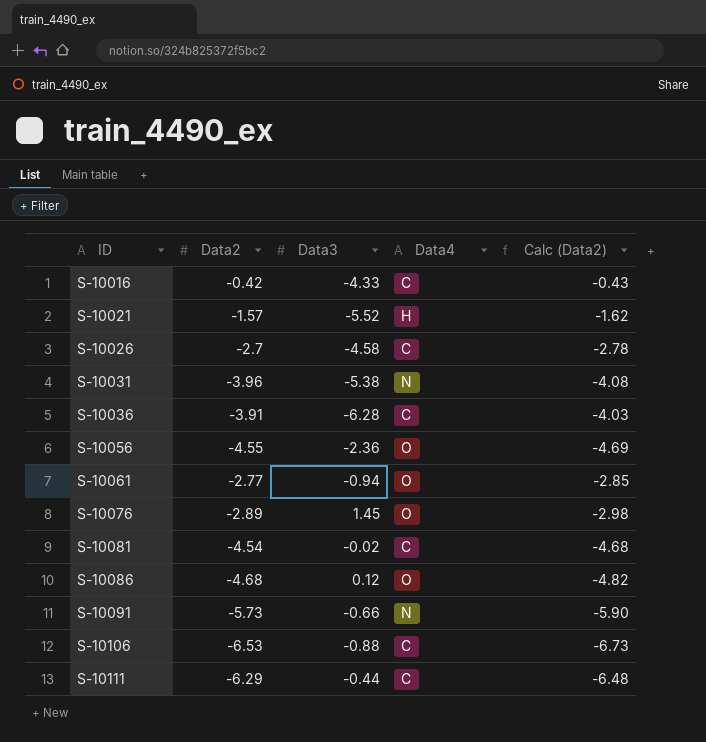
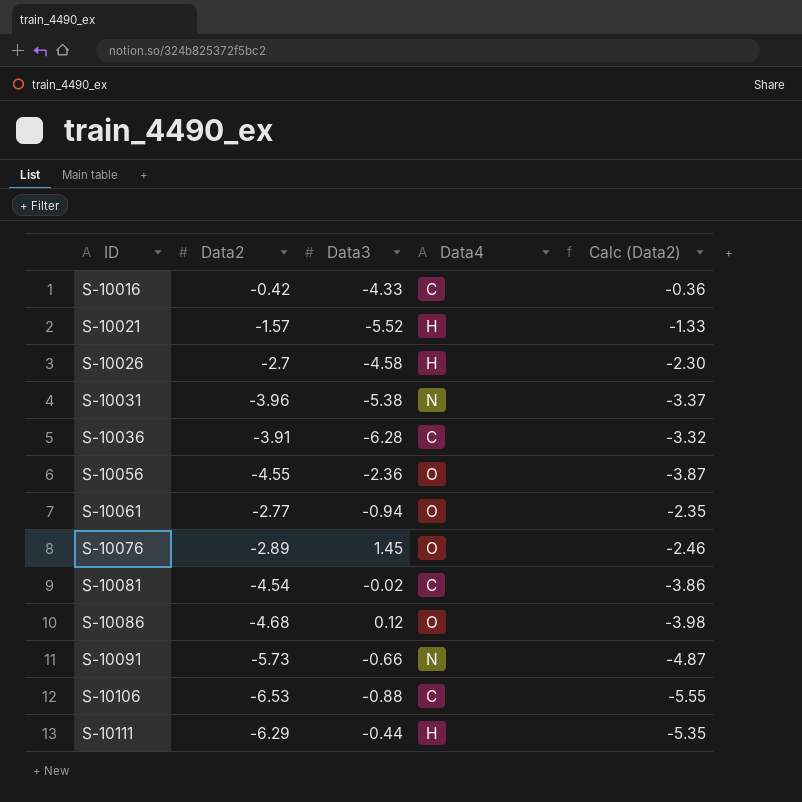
column Calc (Data2) | formula: [Data2] * 1.03 -> [Data2] * 0.85
S-10026 | Data4: C -> H
S-10111 | Data4: C -> H

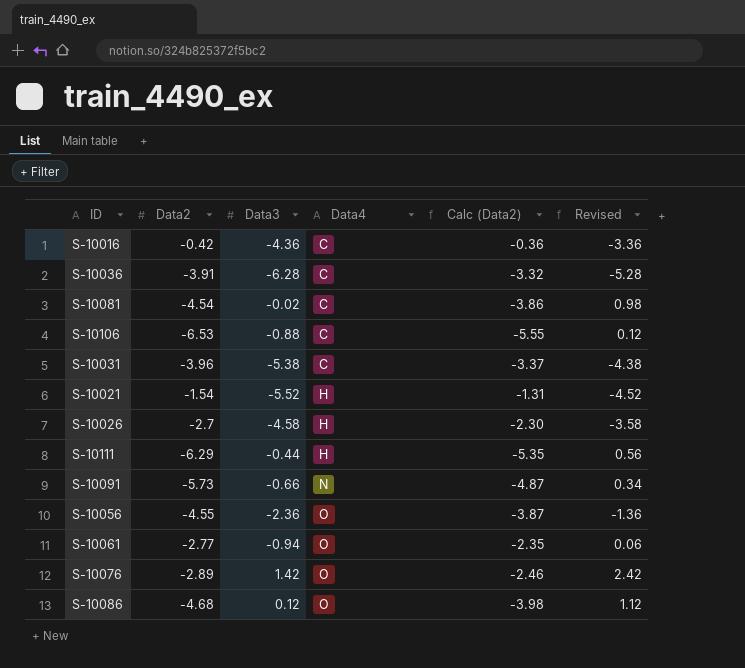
row order: ID ascending -> Data4 ascending
column Revised | formula: none -> [Data3] + 1
S-10016 | Data3: -4.33 -> -4.36
S-10031 | Data4: N -> C
S-10021 | Data2: -1.57 -> -1.54
S-10021 | Calc (Data2): -1.33 -> -1.31
S-10076 | Data3: 1.45 -> 1.42

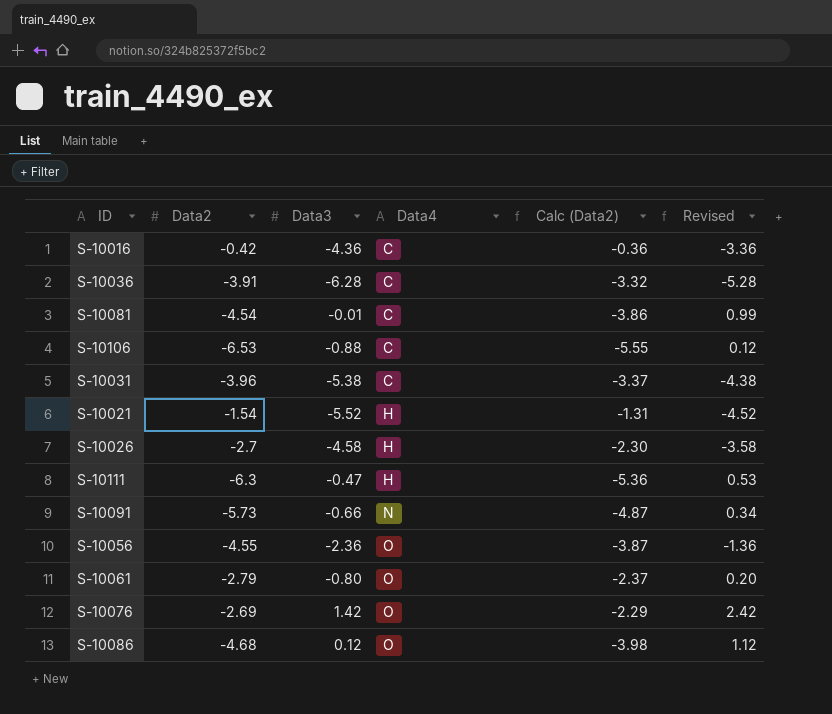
S-10081 | Data3: -0.02 -> -0.01
S-10081 | Revised: 0.98 -> 0.99
S-10111 | Data2: -6.29 -> -6.3
S-10111 | Data3: -0.44 -> -0.47
S-10111 | Calc (Data2): -5.35 -> -5.36
S-10111 | Revised: 0.56 -> 0.53
S-10061 | Data2: -2.77 -> -2.79
S-10061 | Data3: -0.94 -> -0.80
S-10061 | Calc (Data2): -2.35 -> -2.37
S-10061 | Revised: 0.06 -> 0.20
S-10076 | Data2: -2.89 -> -2.69
S-10076 | Calc (Data2): -2.46 -> -2.29

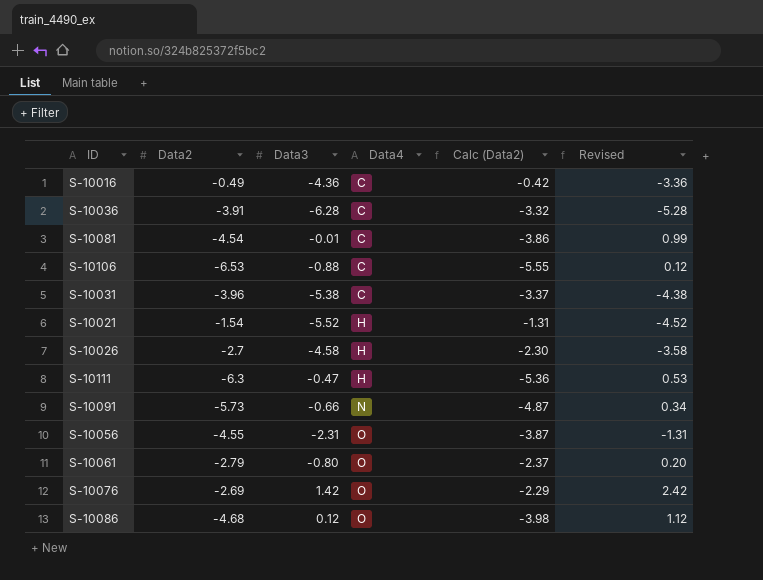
S-10016 | Data2: -0.42 -> -0.49
S-10016 | Calc (Data2): -0.36 -> -0.42
S-10056 | Data3: -2.36 -> -2.31
S-10056 | Revised: -1.36 -> -1.31

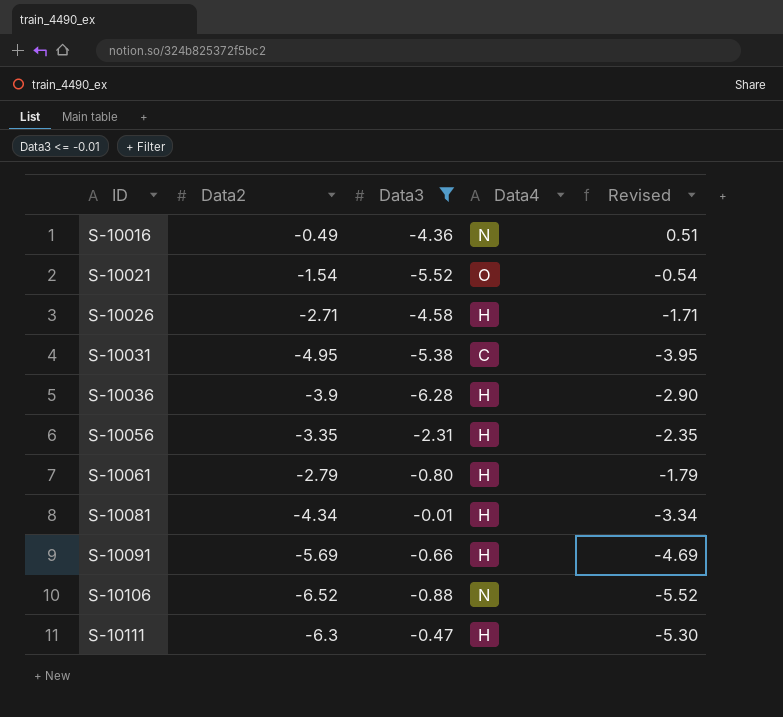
filter: none -> Data3 <= -0.01
row order: Data4 ascending -> ID ascending
column Calc (Data2) | formula: [Data2] * 0.85 -> none
column Revised | formula: [Data3] + 1 -> [Data2] + 1
S-10016 | Data4: C -> N
S-10021 | Data4: H -> O
S-10026 | Data2: -2.7 -> -2.71
S-10031 | Data2: -3.96 -> -4.95
S-10036 | Data2: -3.91 -> -3.9
S-10036 | Data4: C -> H
S-10056 | Data2: -4.55 -> -3.35
S-10056 | Data4: O -> H
S-10061 | Data4: O -> H
S-10081 | Data2: -4.54 -> -4.34
S-10081 | Data4: C -> H
S-10091 | Data2: -5.73 -> -5.69
S-10091 | Data4: N -> H
S-10106 | Data2: -6.53 -> -6.52
S-10106 | Data4: C -> N

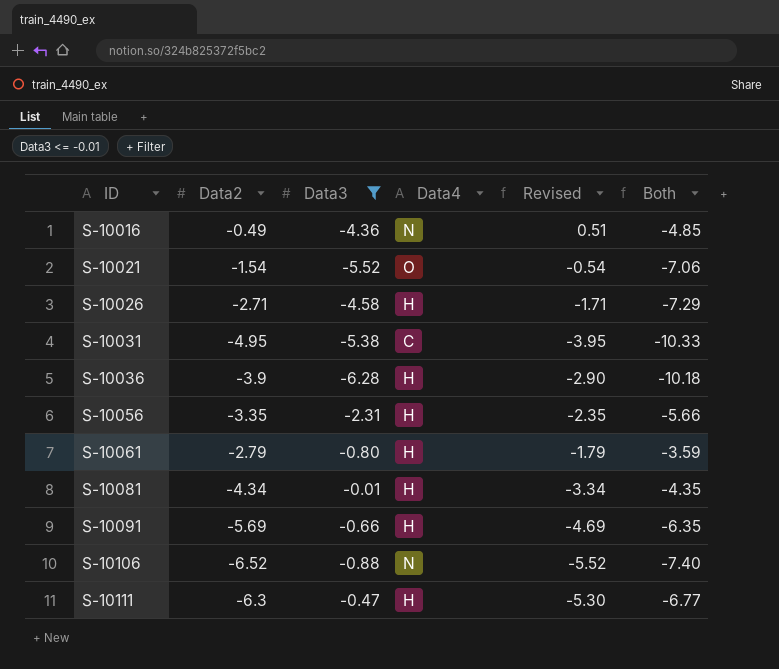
column Both | formula: none -> [Data2] + [Data3]

